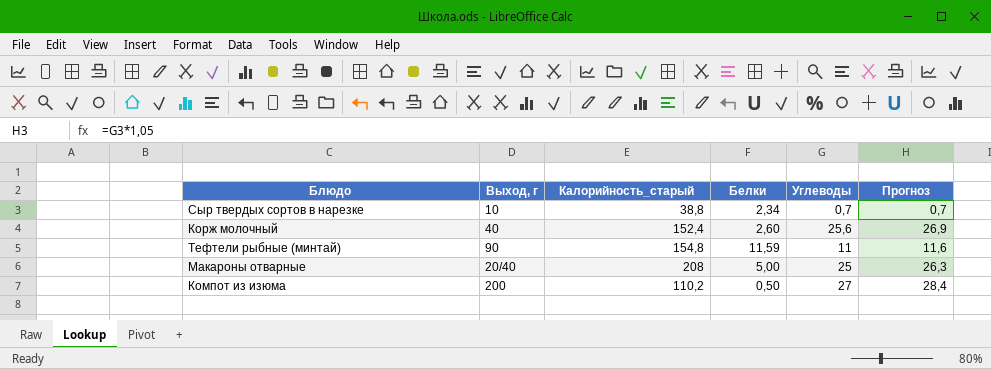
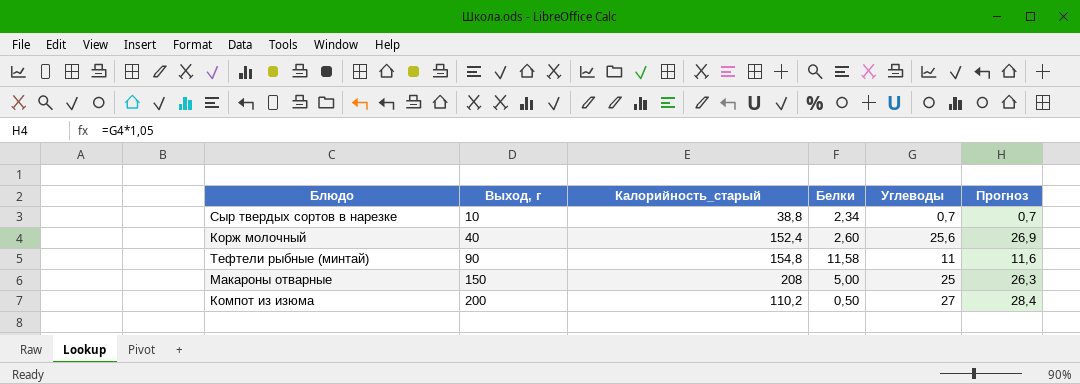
Тефтели рыбные (минтай) | Белки: 11,59 -> 11,58
Макароны отварные | Выход, г: 20/40 -> 150

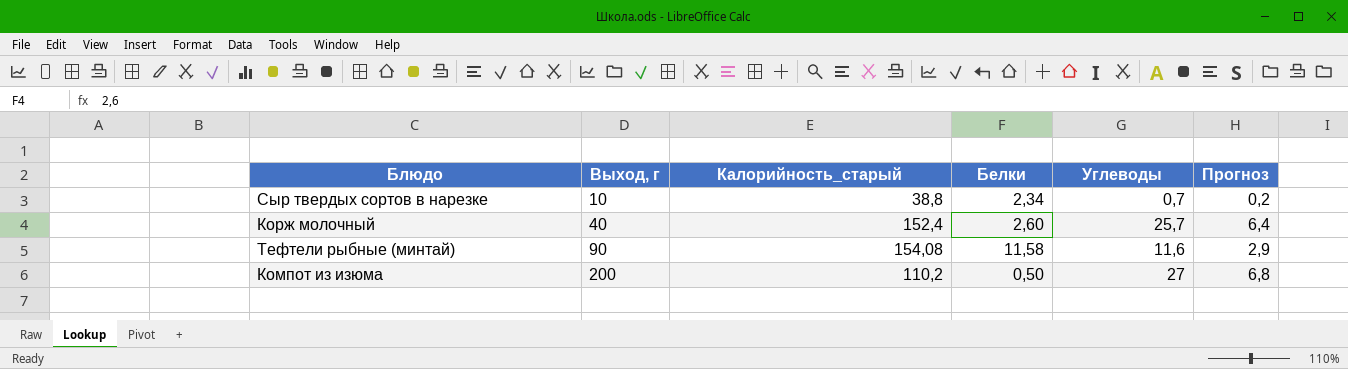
column Прогноз | formula: [Углеводы] * 1,05 -> [Углеводы] * 0,25
row Макароны отварные: 150 | 208 | 5,00 | 25 | 26,3 -> none
Корж молочный | Углеводы: 25,6 -> 25,7
Тефтели рыбные (минтай) | Калорийность_старый: 154,8 -> 154,08
Тефтели рыбные (минтай) | Углеводы: 11 -> 11,6

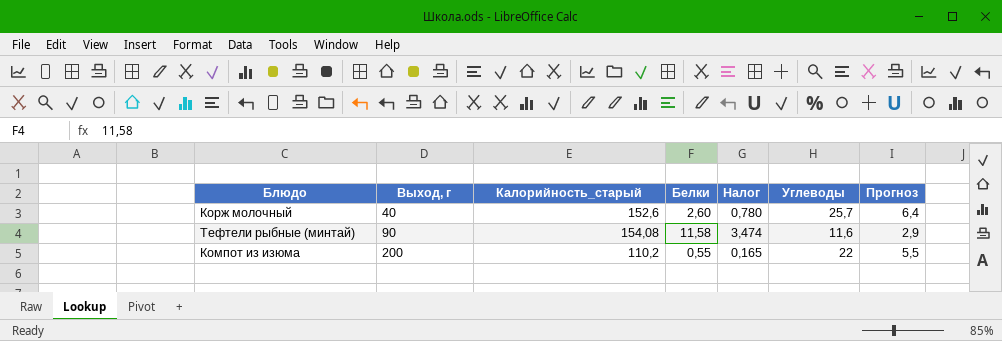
column Налог | formula: none -> [Белки] * 0,3
row Сыр твердых сортов в нарезке: 10 | 38,8 | 2,34 | 0,7 | 0,2 -> none
Корж молочный | Калорийность_старый: 152,4 -> 152,6
Компот из изюма | Белки: 0,50 -> 0,55
Компот из изюма | Углеводы: 27 -> 22
Компот из изюма | Прогноз: 6,8 -> 5,5

